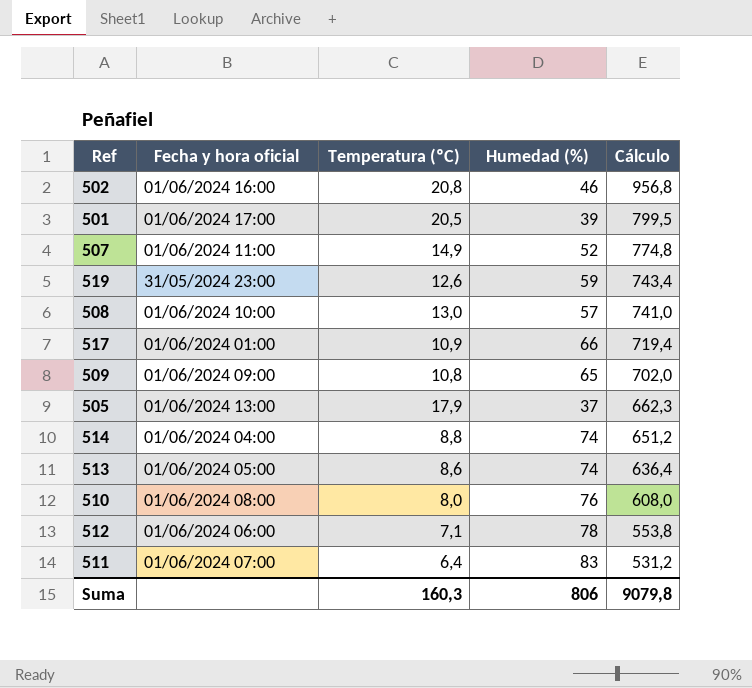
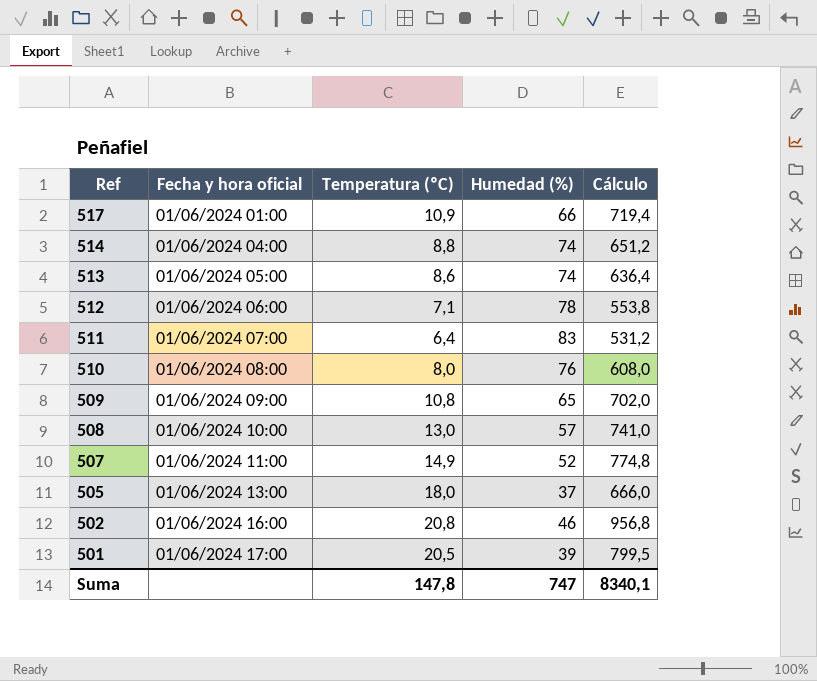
row order: Cálculo descending -> Ref descending
row 519: 31/05/2024 23:00 | 12,6 | 59 | 743,4 -> none
505 | Temperatura (ºC): 17,9 -> 18,0
505 | Cálculo: 662,3 -> 666,0
Suma | Temperatura (ºC): 160,3 -> 147,8
Suma | Humedad (%): 806 -> 747
Suma | Cálculo: 9079,8 -> 8340,1

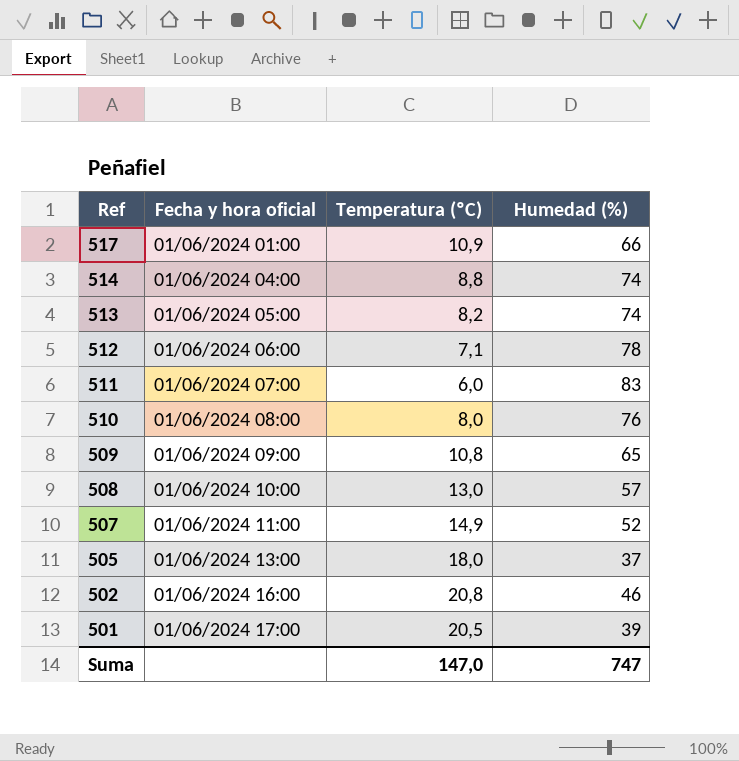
column Cálculo | formula: [Temperatura (ºC)] * [Humedad (%)] -> none
513 | Temperatura (ºC): 8,6 -> 8,2
511 | Temperatura (ºC): 6,4 -> 6,0
Suma | Temperatura (ºC): 147,8 -> 147,0

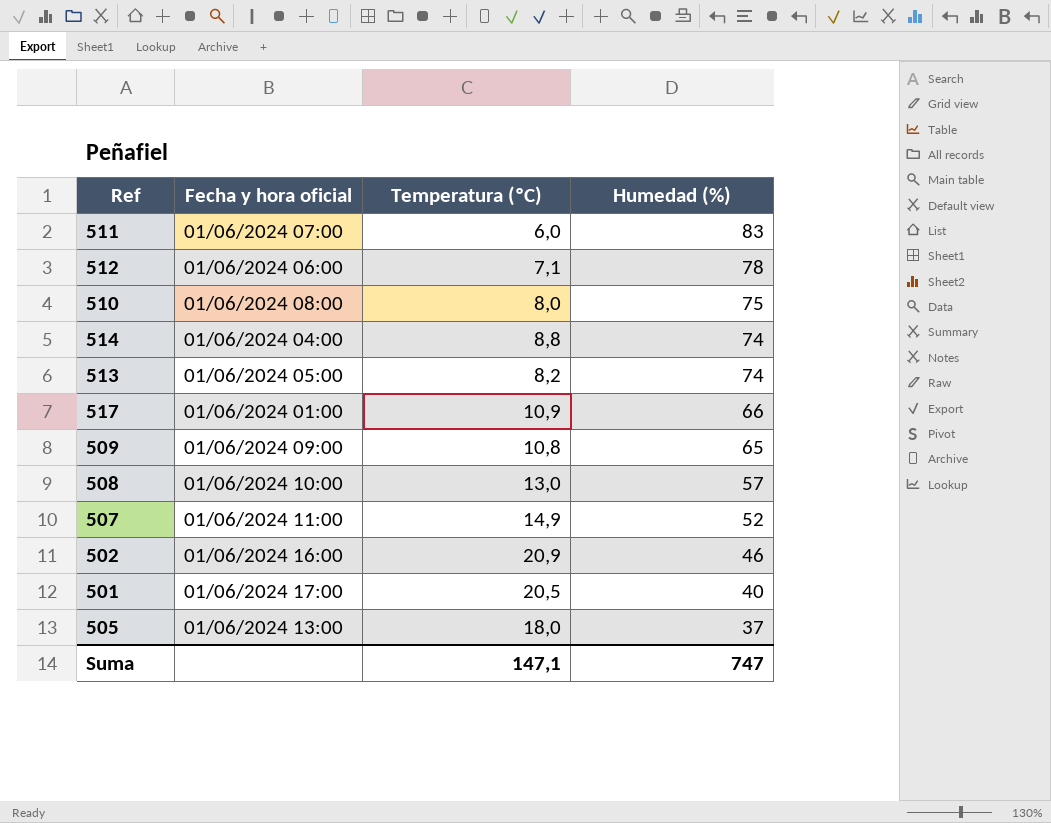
row order: Ref descending -> Humedad (%) descending
510 | Humedad (%): 76 -> 75
502 | Temperatura (ºC): 20,8 -> 20,9
501 | Humedad (%): 39 -> 40
Suma | Temperatura (ºC): 147,0 -> 147,1

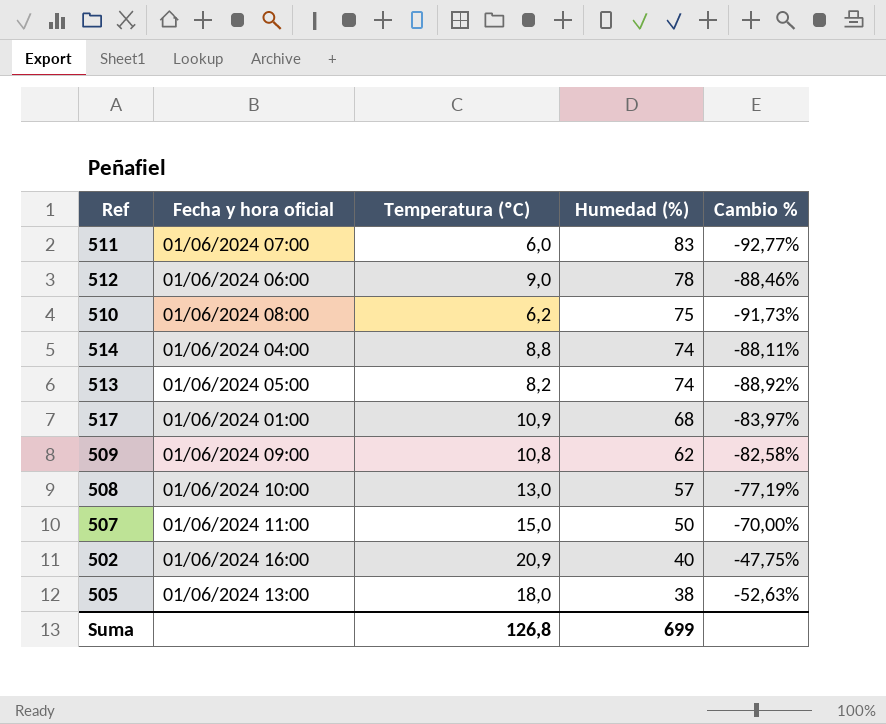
column Cambio % | formula: none -> ([Temperatura (ºC)] - [Humedad (%)]) / [Humedad (%)]
row 501: 01/06/2024 17:00 | 20,5 | 40 -> none
512 | Temperatura (ºC): 7,1 -> 9,0
510 | Temperatura (ºC): 8,0 -> 6,2
517 | Humedad (%): 66 -> 68
509 | Humedad (%): 65 -> 62
507 | Temperatura (ºC): 14,9 -> 15,0
507 | Humedad (%): 52 -> 50
502 | Humedad (%): 46 -> 40
505 | Humedad (%): 37 -> 38
Suma | Temperatura (ºC): 147,1 -> 126,8
Suma | Humedad (%): 747 -> 699

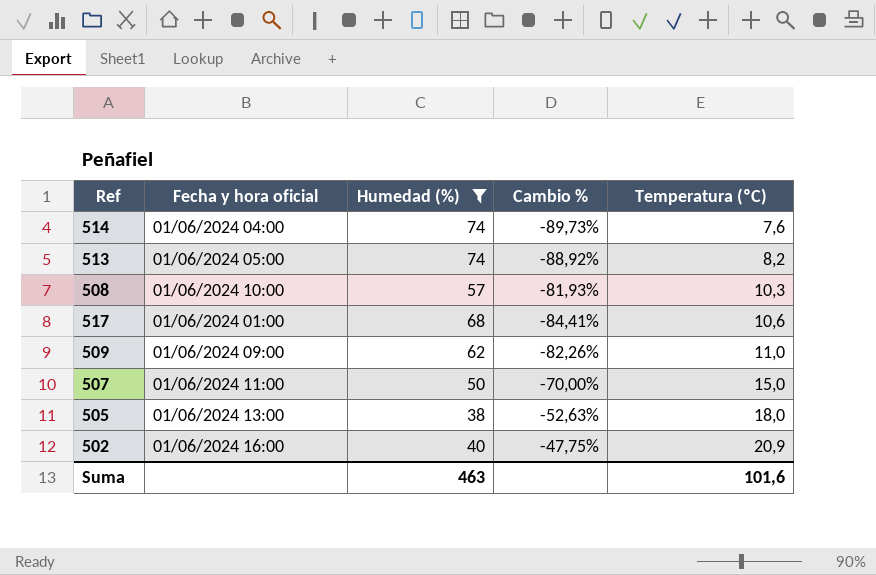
filter: none -> Humedad (%) <= 74
row order: Humedad (%) descending -> Temperatura (ºC) ascending
column Temperatura (ºC) | position: 3 -> 5
514 | Cambio %: -88,11% -> -89,73%
514 | Temperatura (ºC): 8,8 -> 7,6
508 | Cambio %: -77,19% -> -81,93%
508 | Temperatura (ºC): 13,0 -> 10,3
517 | Cambio %: -83,97% -> -84,41%
517 | Temperatura (ºC): 10,9 -> 10,6
509 | Cambio %: -82,58% -> -82,26%
509 | Temperatura (ºC): 10,8 -> 11,0
Suma | Humedad (%): 699 -> 463
Suma | Temperatura (ºC): 126,8 -> 101,6

